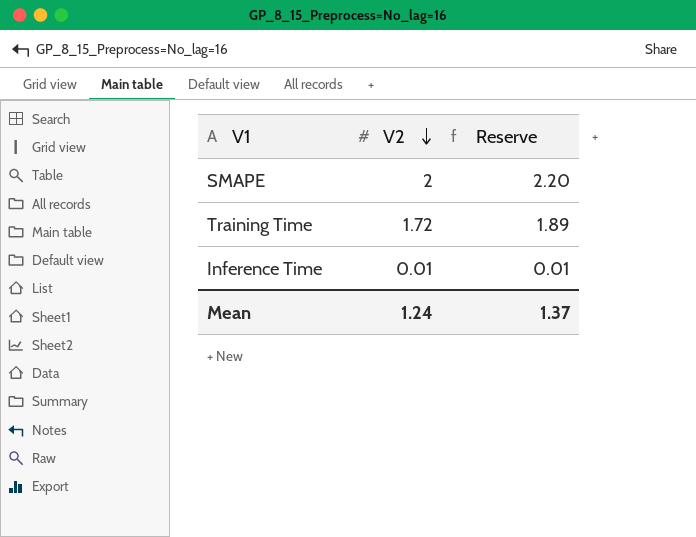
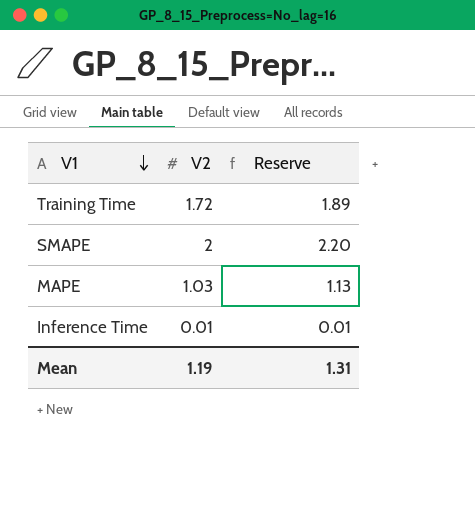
row order: V2 descending -> V1 descending
row MAPE: none -> 1.03 | 1.13
Mean | V2: 1.24 -> 1.19
Mean | Reserve: 1.37 -> 1.31

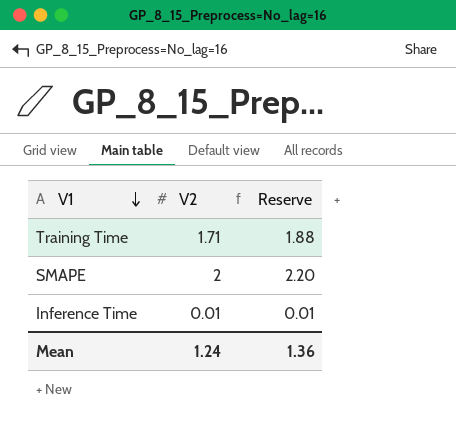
row MAPE: 1.03 | 1.13 -> none
Training Time | V2: 1.72 -> 1.71
Training Time | Reserve: 1.89 -> 1.88
Mean | V2: 1.19 -> 1.24
Mean | Reserve: 1.31 -> 1.36

